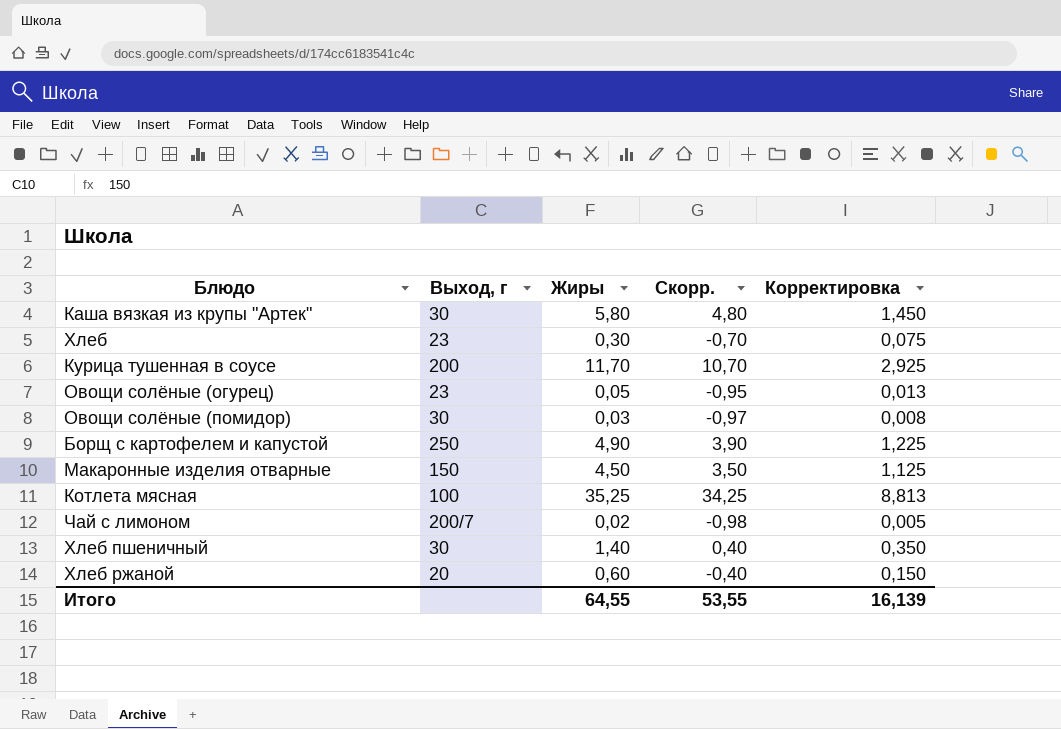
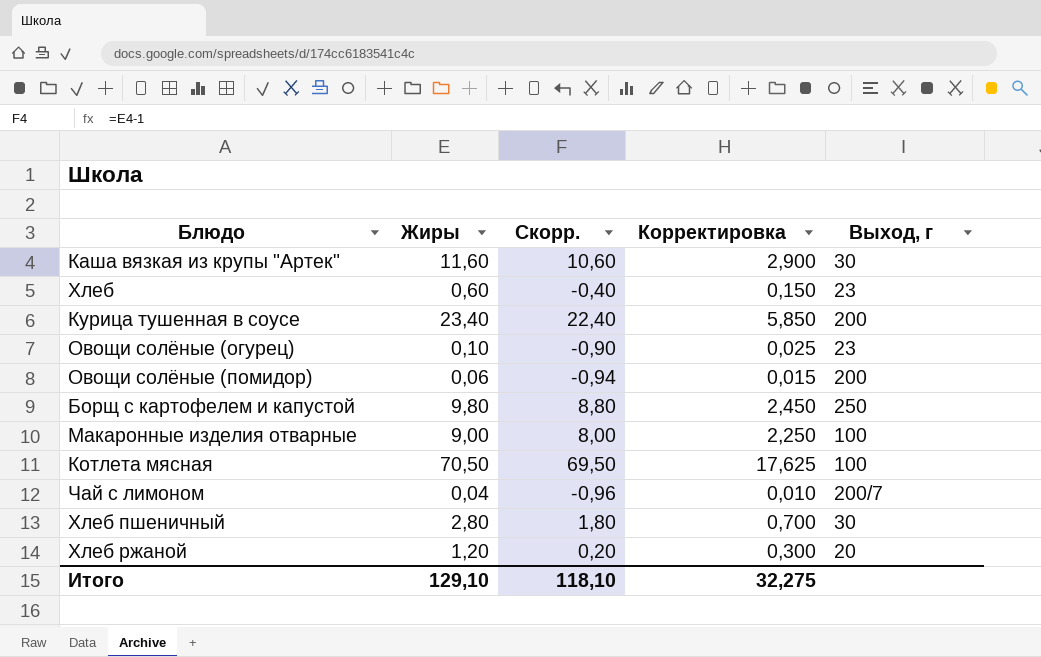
column Выход, г | position: 2 -> 5
Каша вязкая из крупы "Артек" | Жиры: 5,80 -> 11,60
Каша вязкая из крупы "Артек" | Скорр.: 4,80 -> 10,60
Каша вязкая из крупы "Артек" | Корректировка: 1,450 -> 2,900
Хлеб | Жиры: 0,30 -> 0,60
Хлеб | Скорр.: -0,70 -> -0,40
Хлеб | Корректировка: 0,075 -> 0,150
Курица тушенная в соусе | Жиры: 11,70 -> 23,40
Курица тушенная в соусе | Скорр.: 10,70 -> 22,40
Курица тушенная в соусе | Корректировка: 2,925 -> 5,850
Овощи солёные (огурец) | Жиры: 0,05 -> 0,10
Овощи солёные (огурец) | Скорр.: -0,95 -> -0,90
Овощи солёные (огурец) | Корректировка: 0,013 -> 0,025
Овощи солёные (помидор) | Жиры: 0,03 -> 0,06
Овощи солёные (помидор) | Скорр.: -0,97 -> -0,94
Овощи солёные (помидор) | Корректировка: 0,008 -> 0,015
Овощи солёные (помидор) | Выход, г: 30 -> 200
Борщ с картофелем и капустой | Жиры: 4,90 -> 9,80
Борщ с картофелем и капустой | Скорр.: 3,90 -> 8,80
Борщ с картофелем и капустой | Корректировка: 1,225 -> 2,450
Макаронные изделия отварные | Жиры: 4,50 -> 9,00
Макаронные изделия отварные | Скорр.: 3,50 -> 8,00
Макаронные изделия отварные | Корректировка: 1,125 -> 2,250
Макаронные изделия отварные | Выход, г: 150 -> 100
Котлета мясная | Жиры: 35,25 -> 70,50
Котлета мясная | Скорр.: 34,25 -> 69,50
Котлета мясная | Корректировка: 8,813 -> 17,625
Чай с лимоном | Жиры: 0,02 -> 0,04
Чай с лимоном | Скорр.: -0,98 -> -0,96
Чай с лимоном | Корректировка: 0,005 -> 0,010
Хлеб пшеничный | Жиры: 1,40 -> 2,80
Хлеб пшеничный | Скорр.: 0,40 -> 1,80
Хлеб пшеничный | Корректировка: 0,350 -> 0,700
Хлеб ржаной | Жиры: 0,60 -> 1,20
Хлеб ржаной | Скорр.: -0,40 -> 0,20
Хлеб ржаной | Корректировка: 0,150 -> 0,300
Итого | Жиры: 64,55 -> 129,10
Итого | Скорр.: 53,55 -> 118,10
Итого | Корректировка: 16,139 -> 32,275

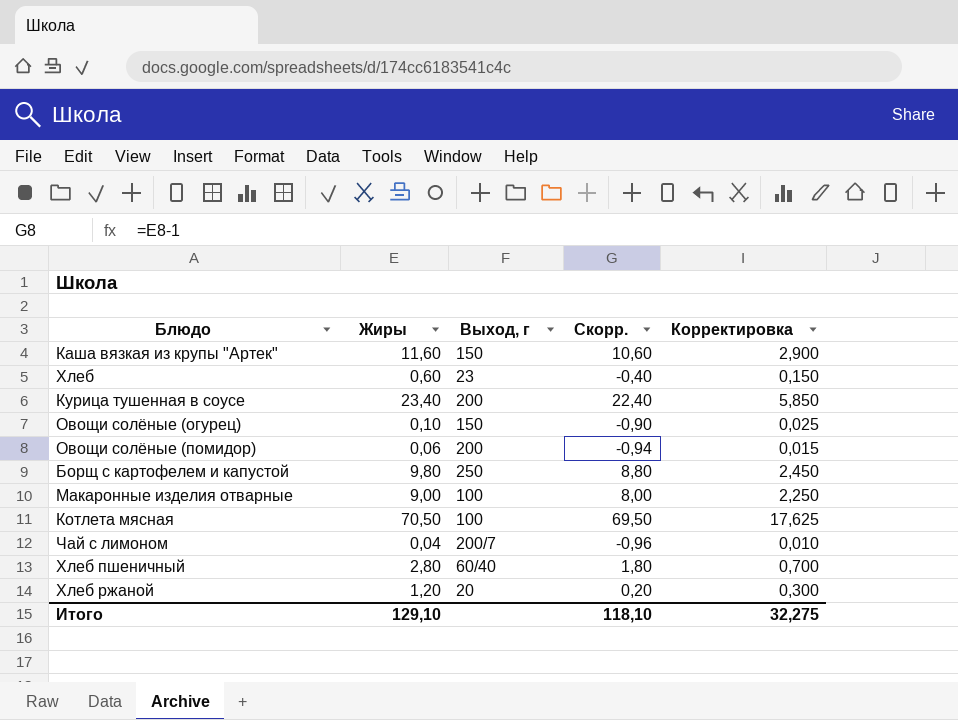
column Выход, г | position: 5 -> 3
Каша вязкая из крупы "Артек" | Выход, г: 30 -> 150
Овощи солёные (огурец) | Выход, г: 23 -> 150
Хлеб пшеничный | Выход, г: 30 -> 60/40

